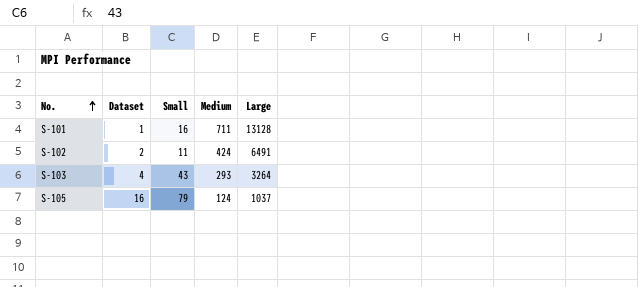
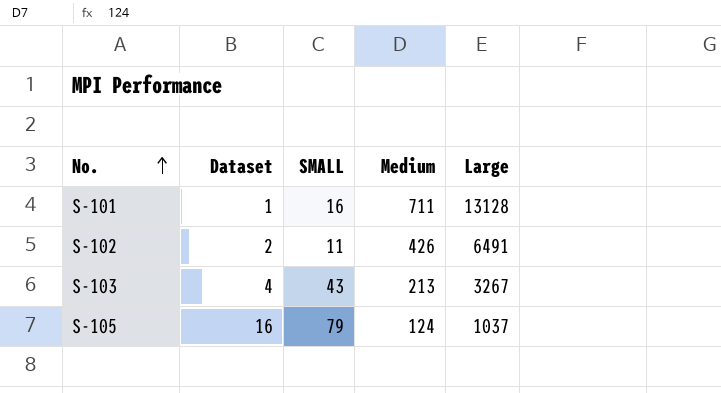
column name: Small -> SMALL
S-102 | Medium: 424 -> 426
S-103 | Medium: 293 -> 213
S-103 | Large: 3264 -> 3267

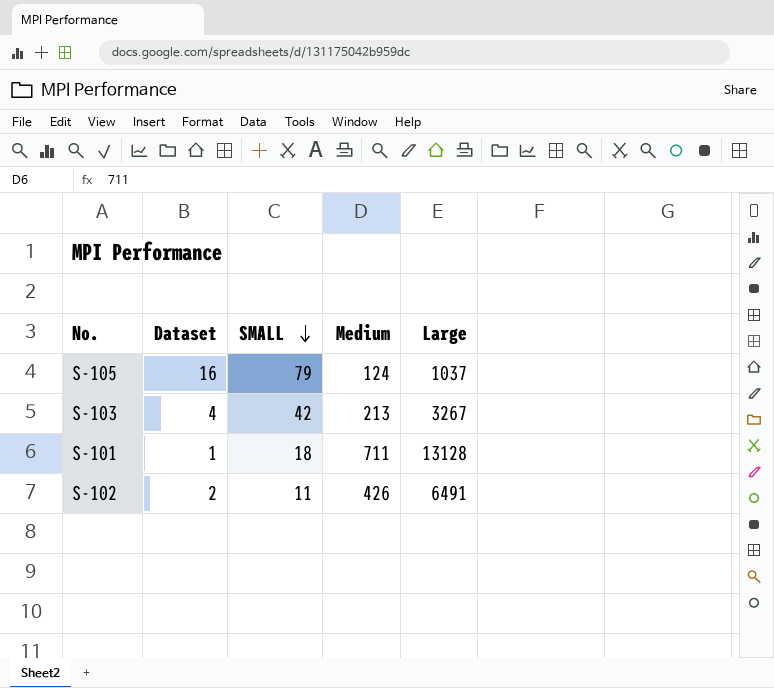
row order: No. ascending -> SMALL descending
S-103 | SMALL: 43 -> 42
S-101 | SMALL: 16 -> 18

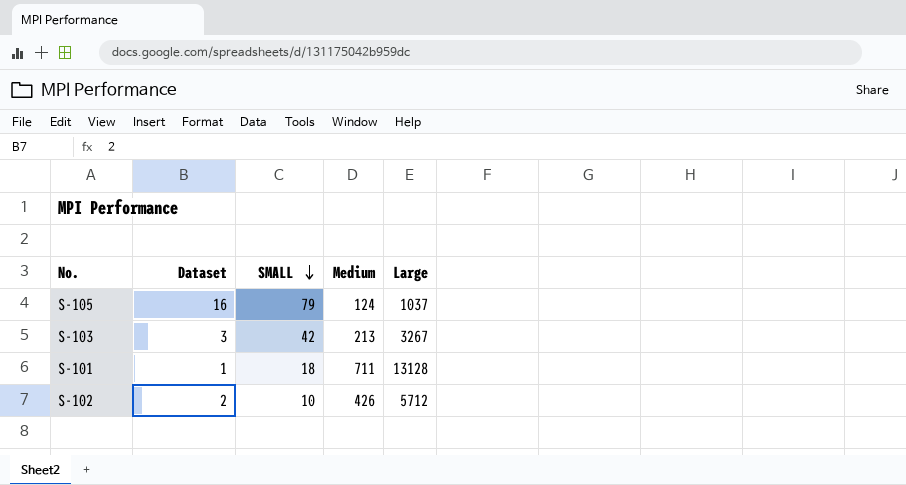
S-103 | Dataset: 4 -> 3
S-102 | SMALL: 11 -> 10
S-102 | Large: 6491 -> 5712

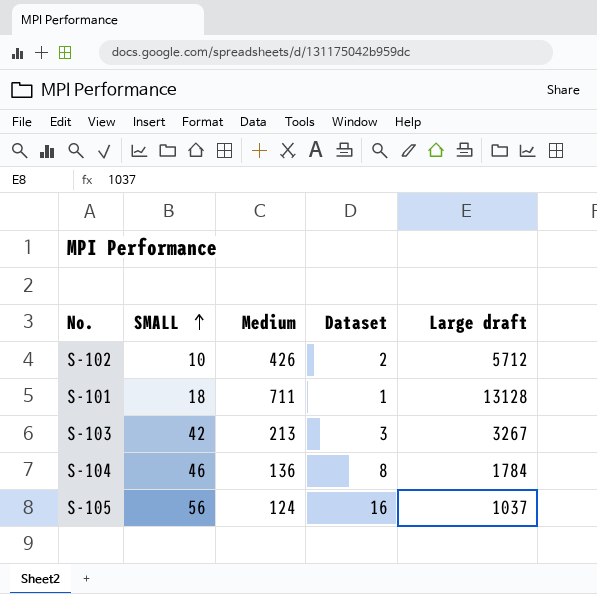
row order: SMALL descending -> SMALL ascending
column Dataset | position: 2 -> 4
column name: Large -> Large draft
row S-104: none -> 46 | 136 | 8 | 1784
S-105 | SMALL: 79 -> 56

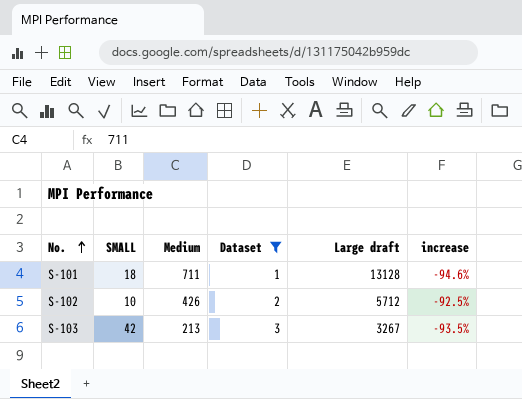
filter: none -> Dataset <= 3
row order: SMALL ascending -> No. ascending
column increase | formula: none -> ([Medium] - [Large draft]) / [Large draft]

